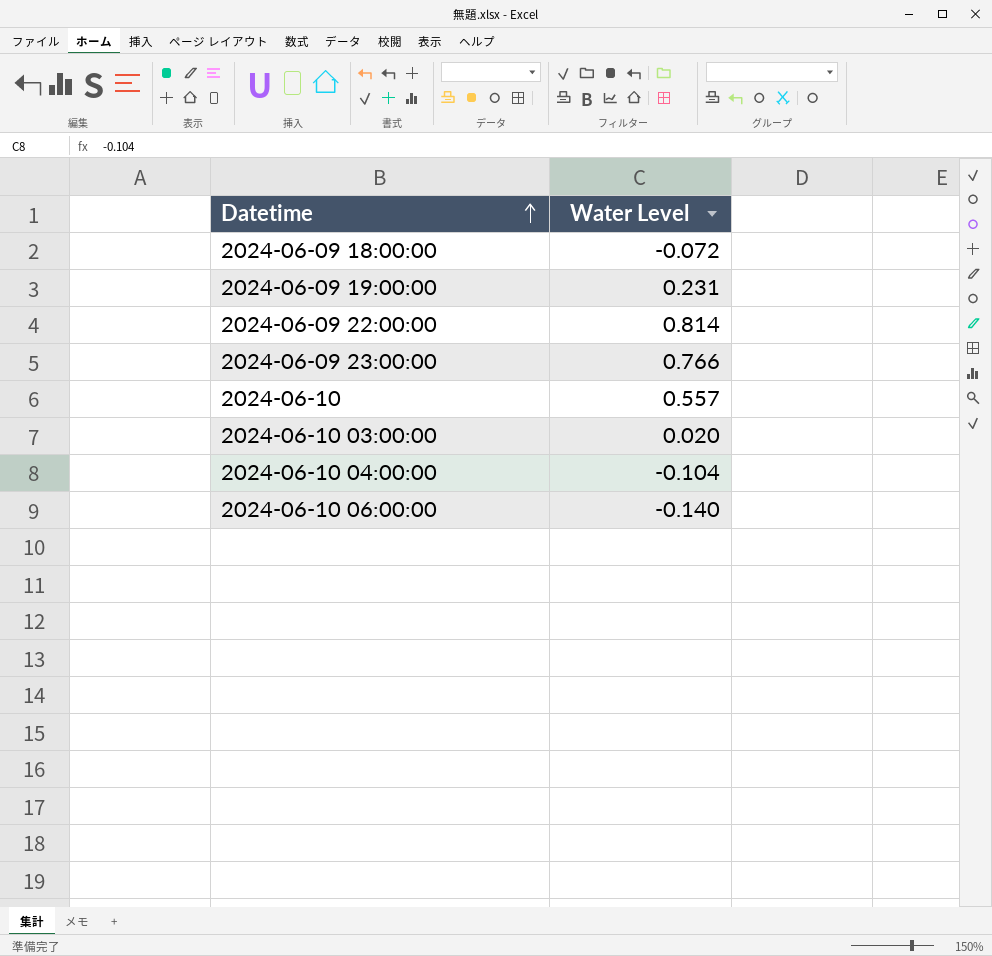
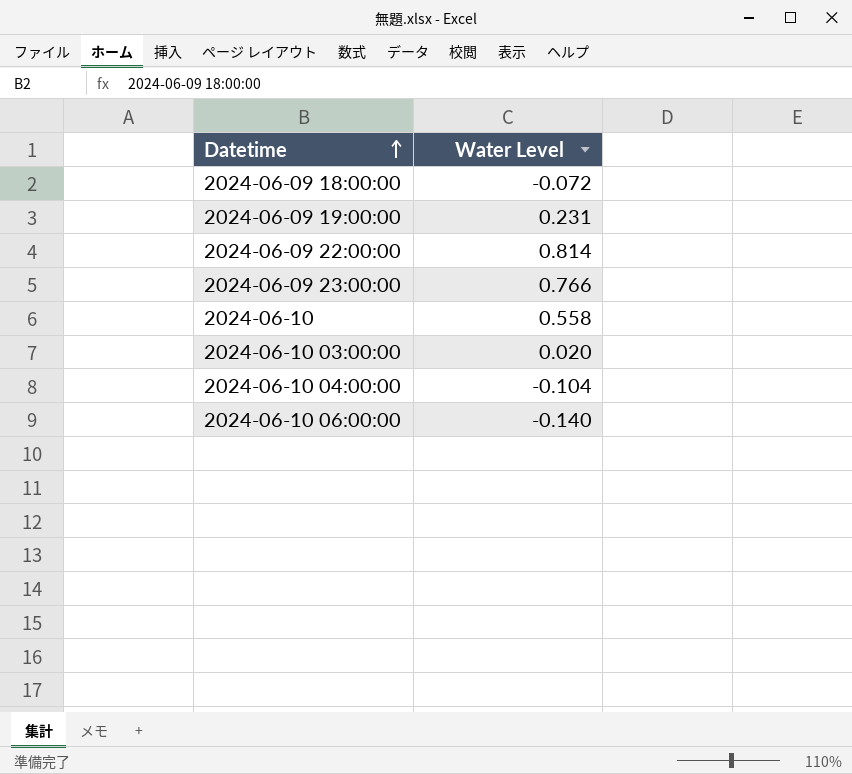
2024-06-10 | Water Level: 0.557 -> 0.558

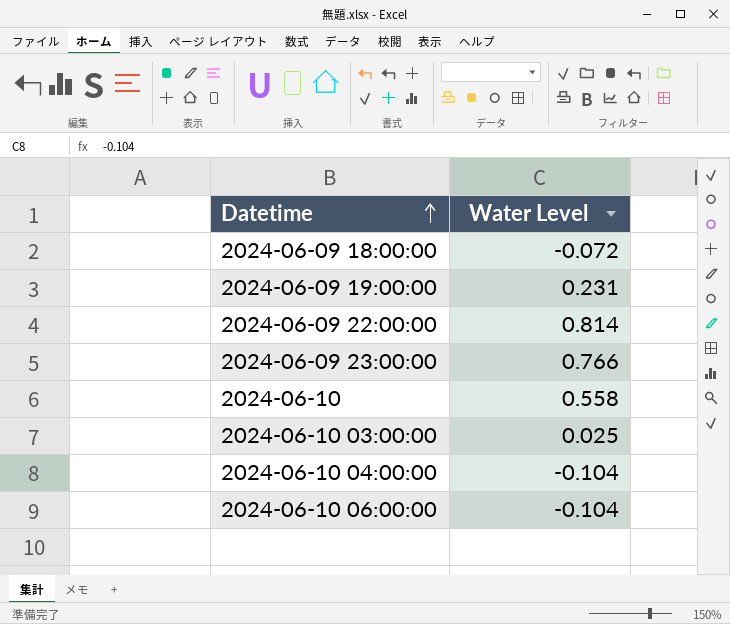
2024-06-10 03:00:00 | Water Level: 0.020 -> 0.025
2024-06-10 06:00:00 | Water Level: -0.140 -> -0.104

